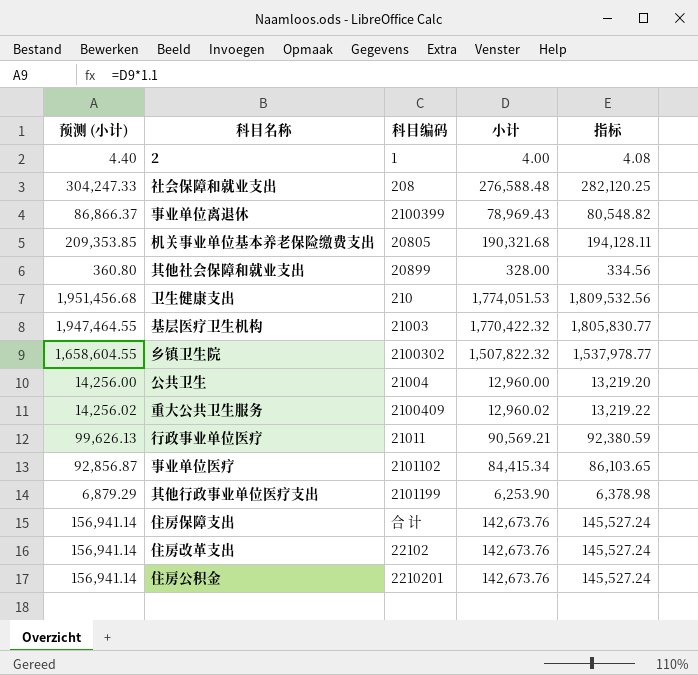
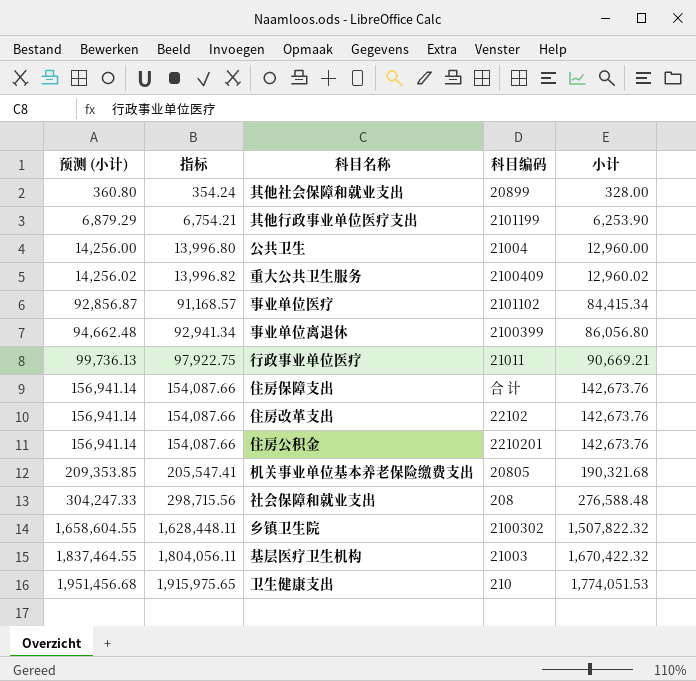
row order: none -> 预测 (小计) ascending
column 指标 | formula: [小计] * 1.02 -> [小计] * 1.08
column 指标 | position: 5 -> 2
row 2: 4.40 | 1 | 4.00 | 4.08 -> none
事业单位离退休 | 预测 (小计): 86,866.37 -> 94,662.48
事业单位离退休 | 小计: 78,969.43 -> 86,056.80
行政事业单位医疗 | 预测 (小计): 99,626.13 -> 99,736.13
行政事业单位医疗 | 小计: 90,569.21 -> 90,669.21
基层医疗卫生机构 | 预测 (小计): 1,947,464.55 -> 1,837,464.55
基层医疗卫生机构 | 小计: 1,770,422.32 -> 1,670,422.32

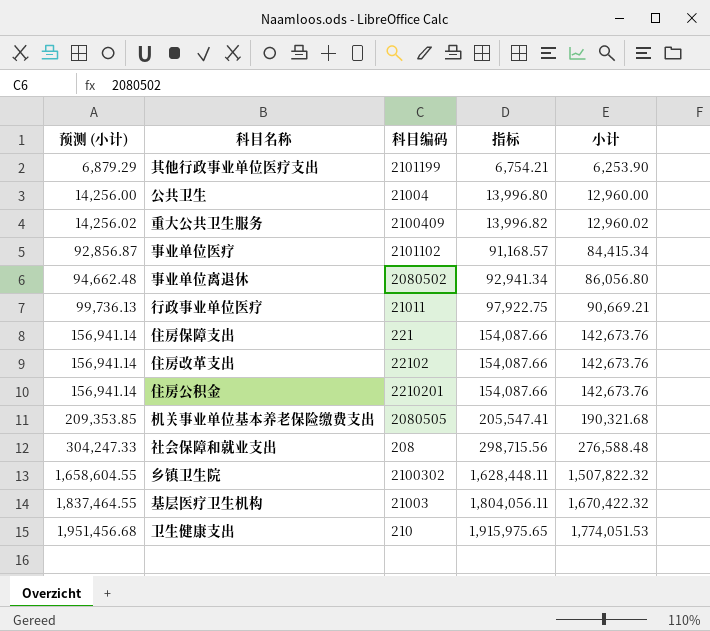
column 指标 | position: 2 -> 4
row 其他社会保障和就业支出: 360.80 | 354.24 | 20899 | 328.00 -> none
事业单位离退休 | 科目编码: 2100399 -> 2080502
住房保障支出 | 科目编码: 合 计 -> 221
机关事业单位基本养老保险缴费支出 | 科目编码: 20805 -> 2080505

